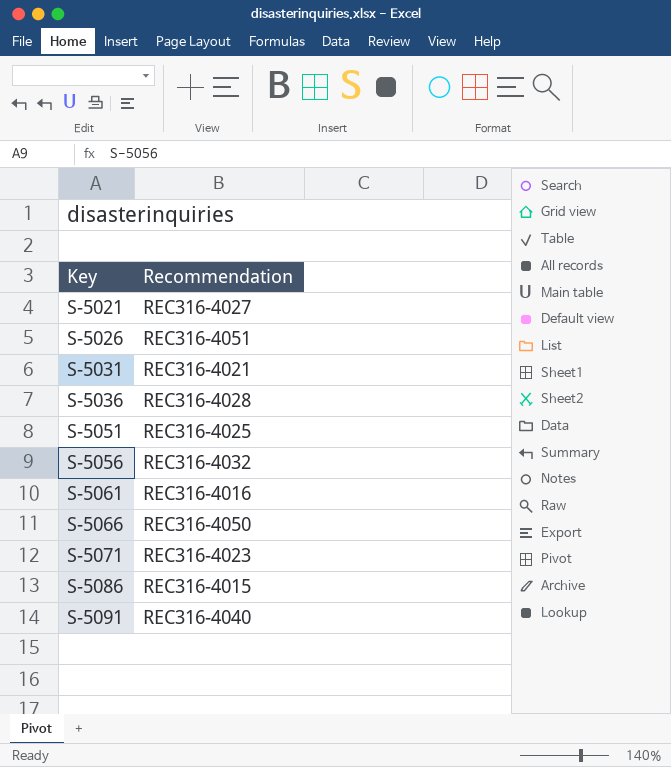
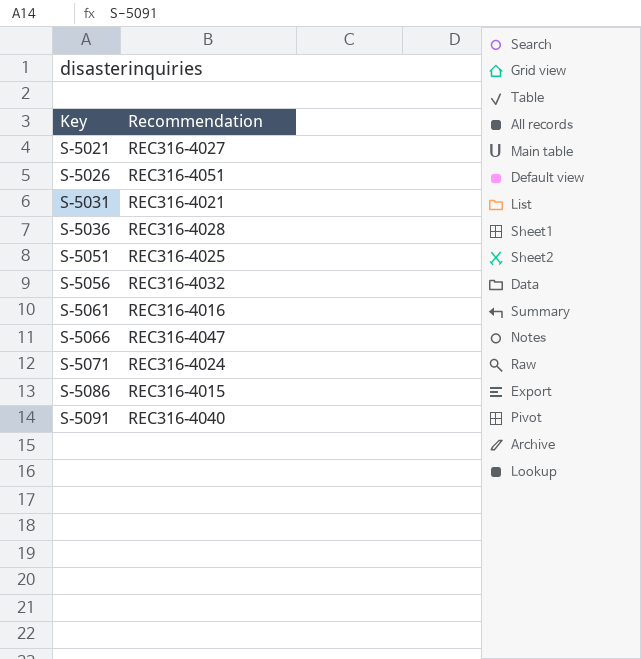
S-5066 | Recommendation: REC316-4050 -> REC316-4047
S-5071 | Recommendation: REC316-4023 -> REC316-4024

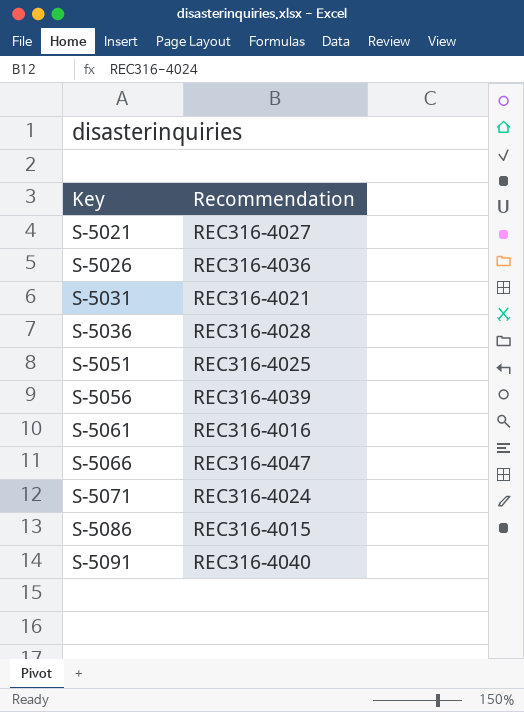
S-5026 | Recommendation: REC316-4051 -> REC316-4036
S-5056 | Recommendation: REC316-4032 -> REC316-4039

